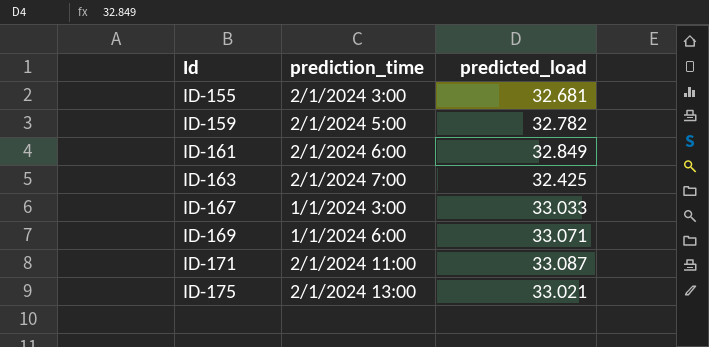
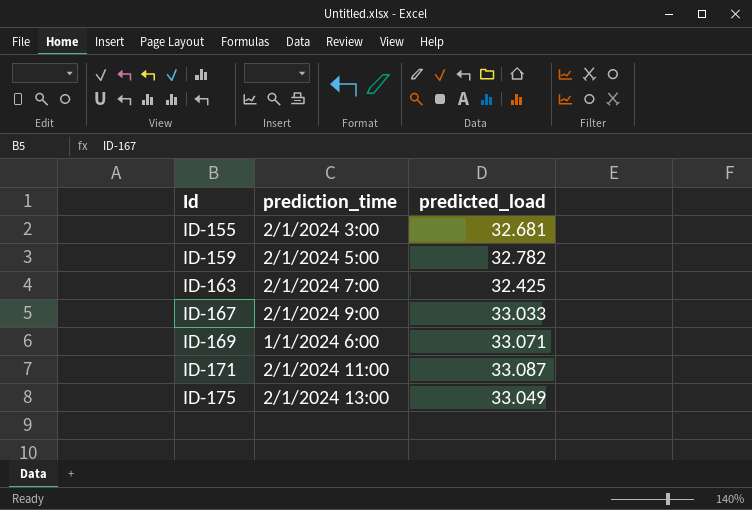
row ID-161: 2/1/2024 6:00 | 32.849 -> none
ID-167 | prediction_time: 1/1/2024 3:00 -> 2/1/2024 9:00
ID-175 | predicted_load: 33.021 -> 33.049

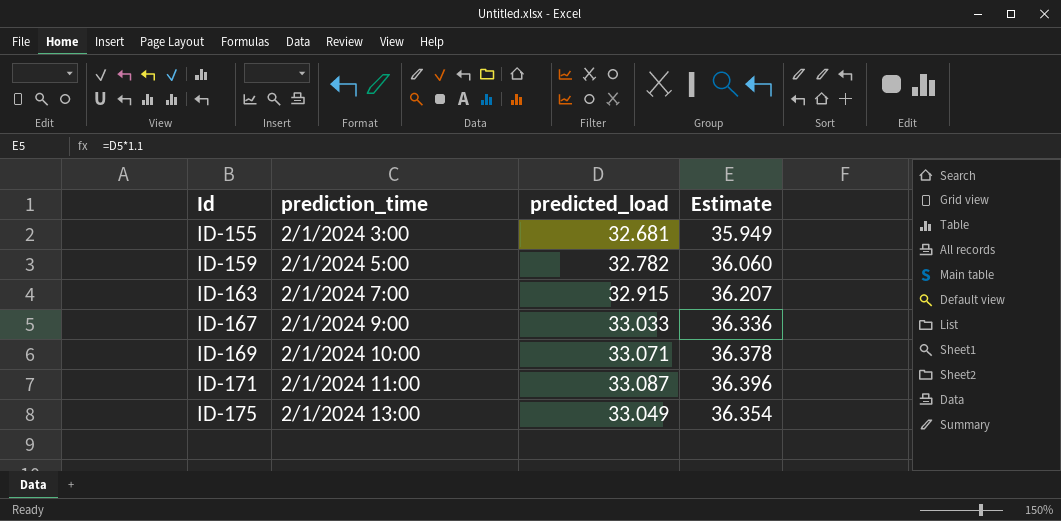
column Estimate | formula: none -> [predicted_load] * 1.1
ID-163 | predicted_load: 32.425 -> 32.915
ID-169 | prediction_time: 1/1/2024 6:00 -> 2/1/2024 10:00

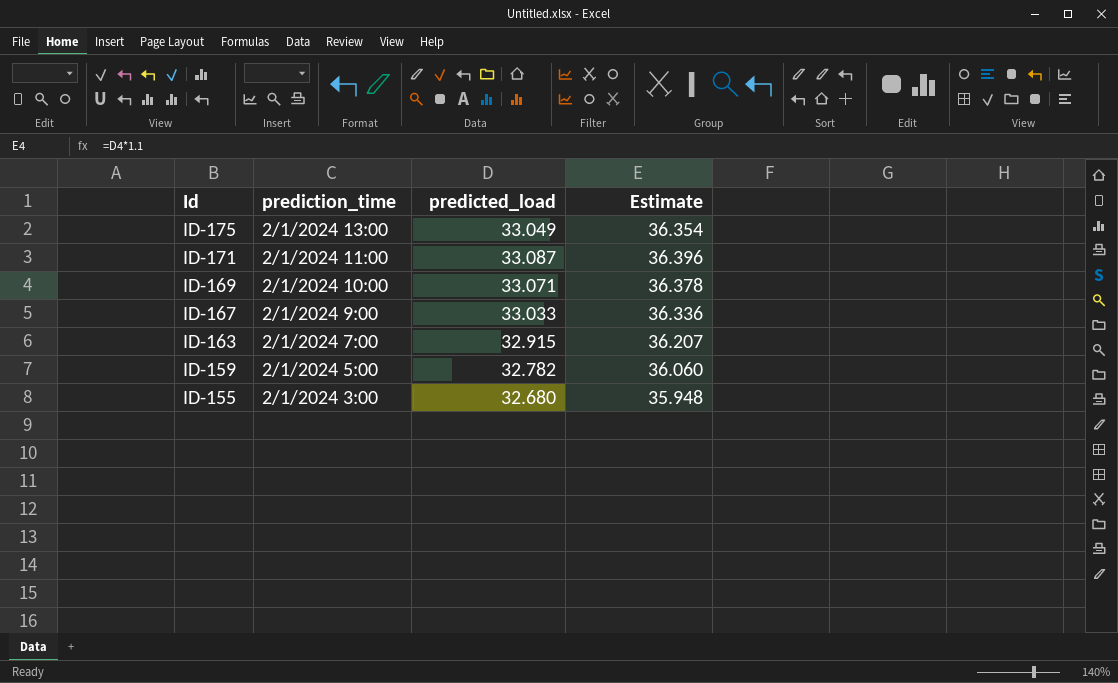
row order: Id ascending -> Id descending
ID-155 | predicted_load: 32.681 -> 32.680
ID-155 | Estimate: 35.949 -> 35.948

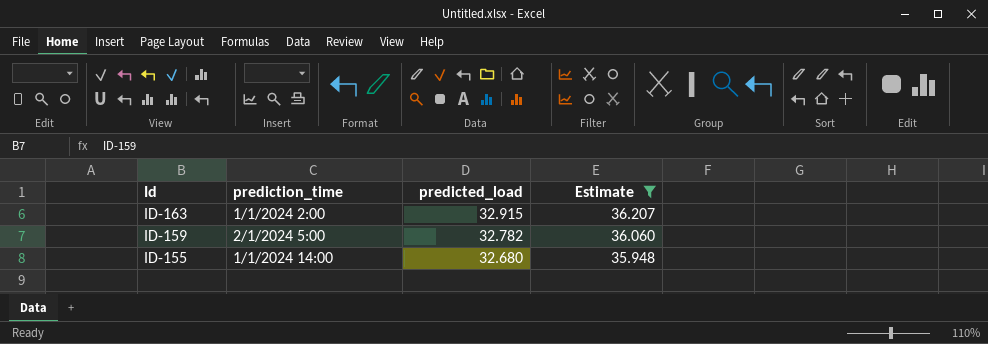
filter: none -> Estimate <= 36.207
ID-163 | prediction_time: 2/1/2024 7:00 -> 1/1/2024 2:00
ID-155 | prediction_time: 2/1/2024 3:00 -> 1/1/2024 14:00

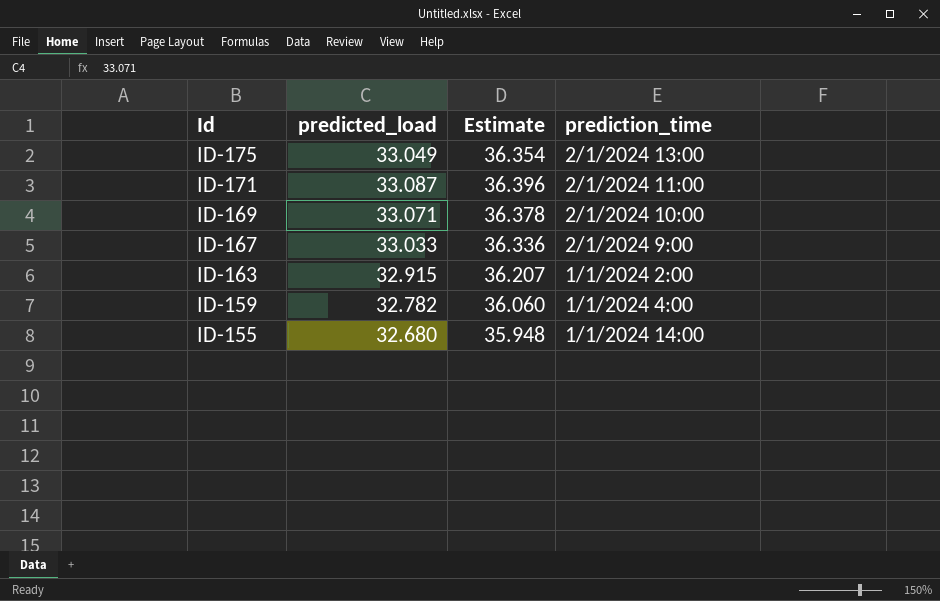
filter: Estimate <= 36.207 -> none
column prediction_time | position: 2 -> 4
ID-159 | prediction_time: 2/1/2024 5:00 -> 1/1/2024 4:00

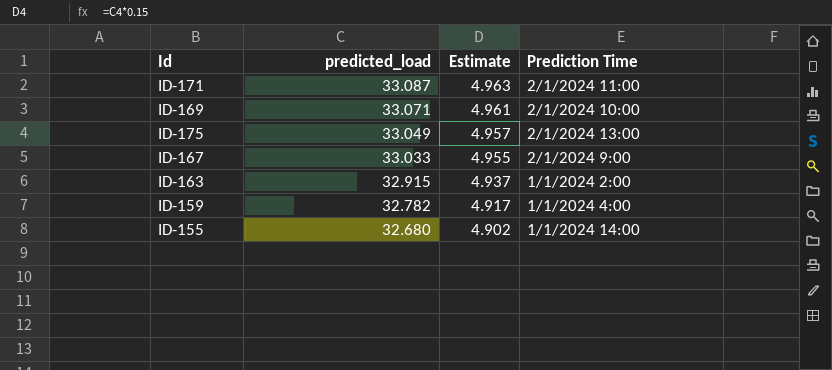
row order: Id descending -> predicted_load descending
column Estimate | formula: [predicted_load] * 1.1 -> [predicted_load] * 0.15
column name: prediction_time -> Prediction Time

